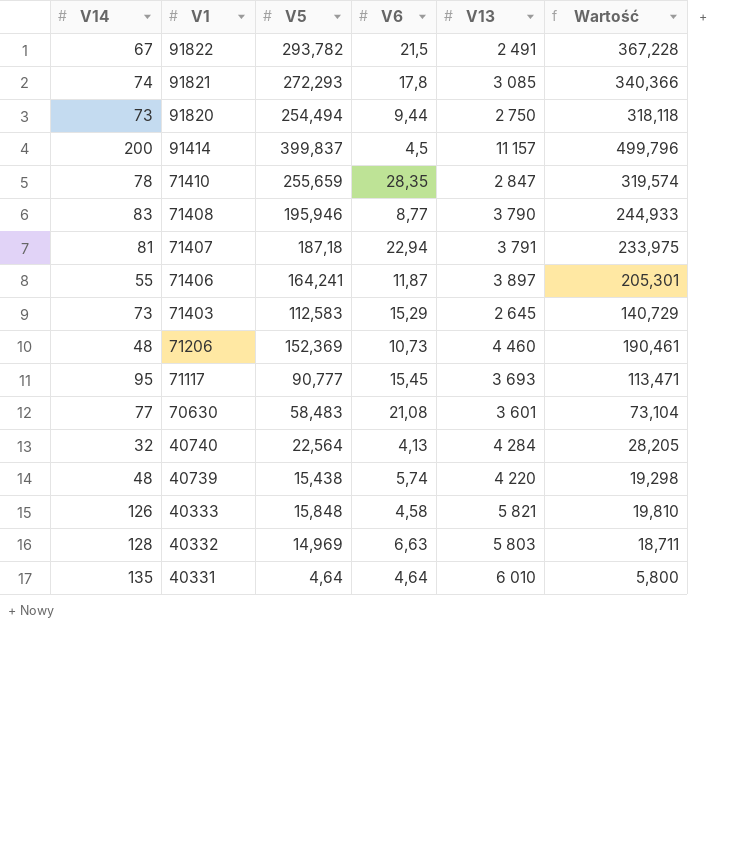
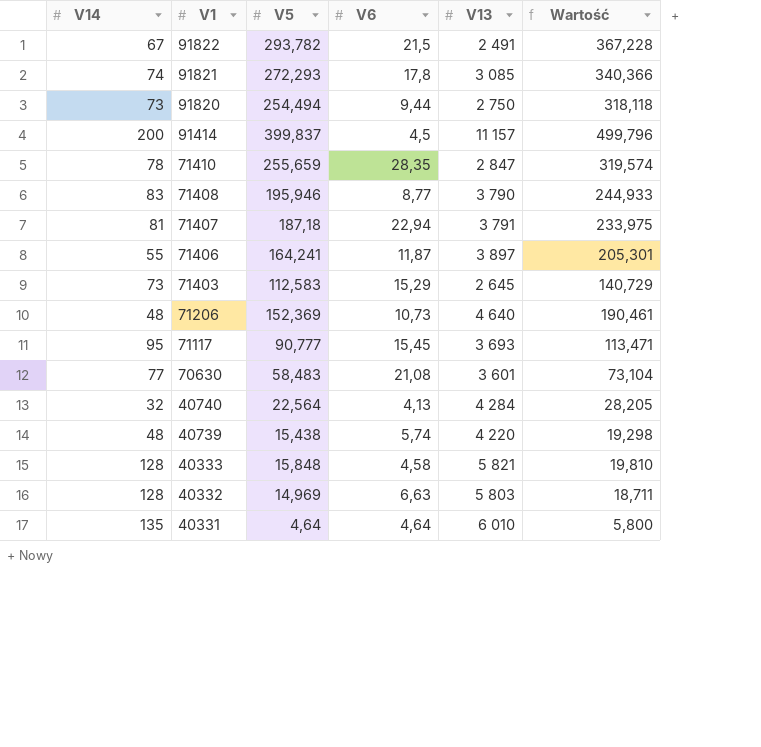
71206 | V13: 4 460 -> 4 640
40333 | V14: 126 -> 128

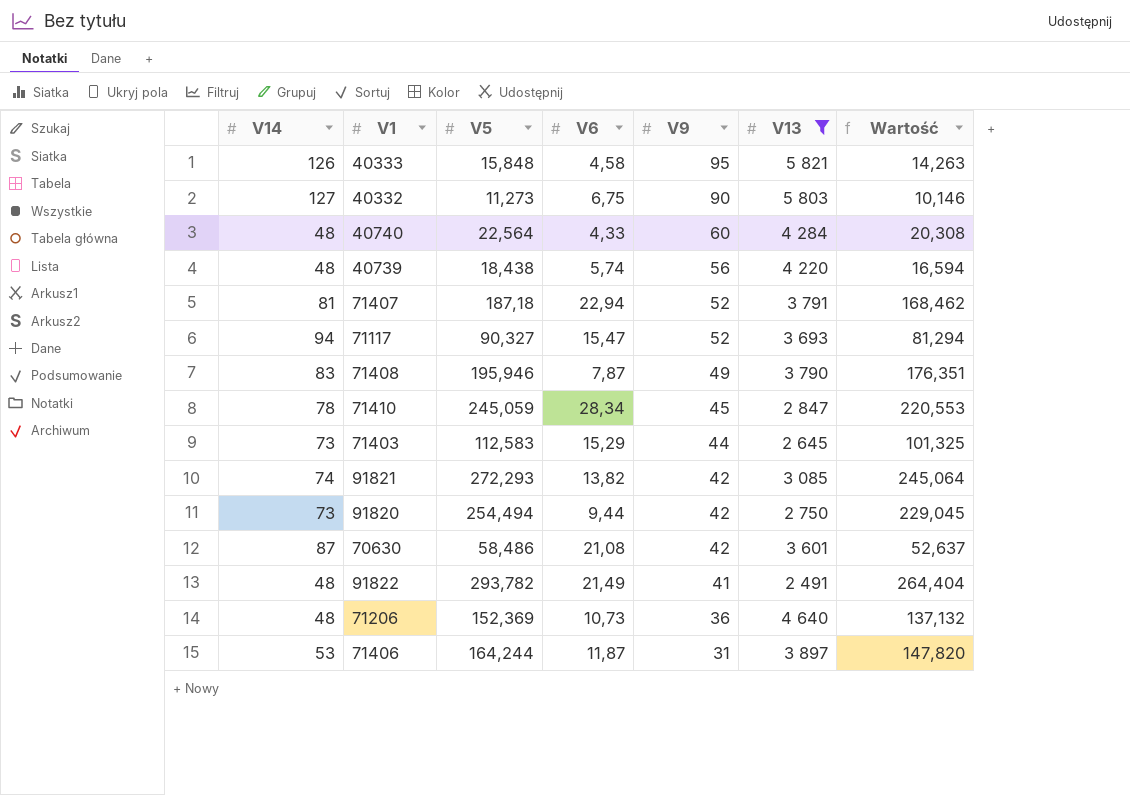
filter: none -> V13 <= 5 821
row order: V1 descending -> V9 descending
column V9 | position: none -> 5
column Wartość | formula: [V5] * 1,25 -> [V5] * 0,9
40333 | V14: 128 -> 126
40332 | V14: 128 -> 127
40332 | V5: 14,969 -> 11,273
40332 | V6: 6,63 -> 6,75
40740 | V14: 32 -> 48
40740 | V6: 4,13 -> 4,33
40739 | V5: 15,438 -> 18,438
71117 | V14: 95 -> 94
71117 | V5: 90,777 -> 90,327
71117 | V6: 15,45 -> 15,47
71408 | V6: 8,77 -> 7,87
71410 | V5: 255,659 -> 245,059
71410 | V6: 28,35 -> 28,34
91821 | V6: 17,8 -> 13,82
70630 | V14: 77 -> 87
70630 | V5: 58,483 -> 58,486
91822 | V14: 67 -> 48
91822 | V6: 21,5 -> 21,49
71406 | V14: 55 -> 53
71406 | V5: 164,241 -> 164,244

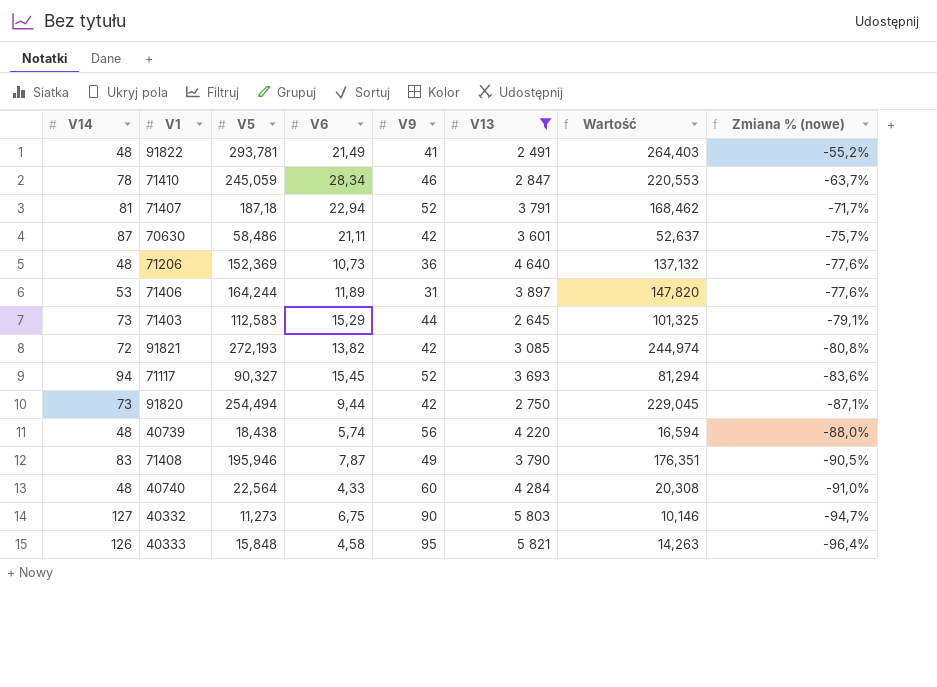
row order: V9 descending -> Zmiana % (nowe) descending
column Zmiana % (nowe) | formula: none -> ([V6] - [V14]) / [V14]
91822 | V5: 293,782 -> 293,781
91822 | Wartość: 264,404 -> 264,403
71410 | V9: 45 -> 46
70630 | V6: 21,08 -> 21,11
71406 | V6: 11,87 -> 11,89
91821 | V14: 74 -> 72
91821 | V5: 272,293 -> 272,193
91821 | Wartość: 245,064 -> 244,974
71117 | V6: 15,47 -> 15,45

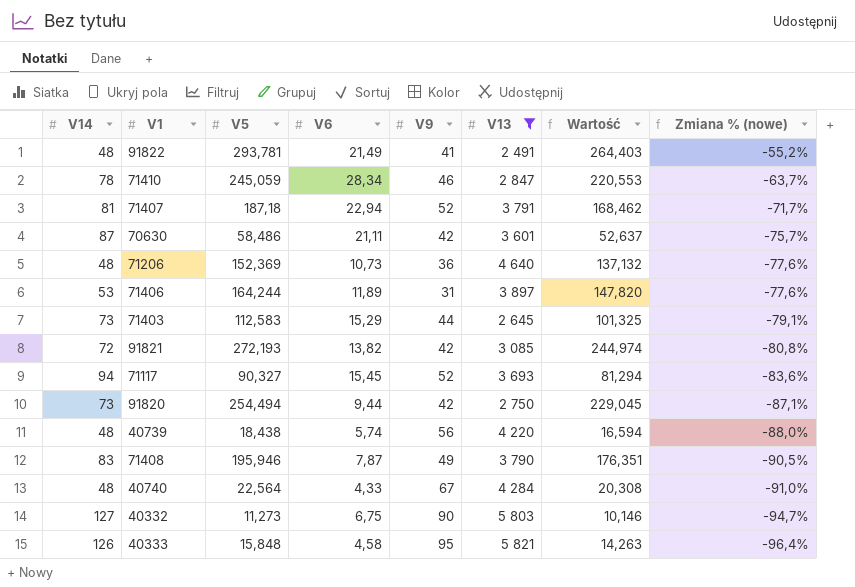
40740 | V9: 60 -> 67

